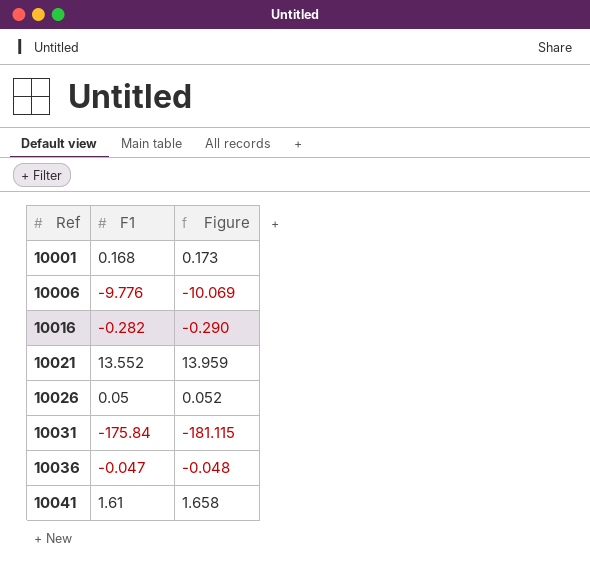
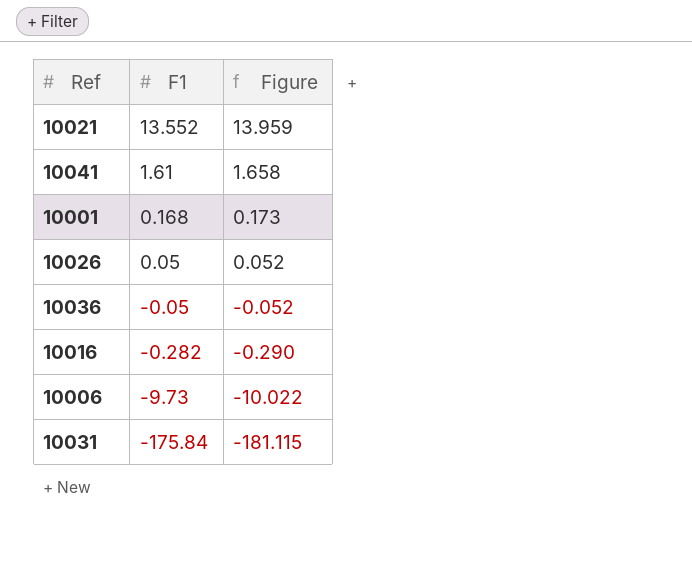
row order: Ref ascending -> F1 descending
10036 | F1: -0.047 -> -0.05
10036 | Figure: -0.048 -> -0.052
10006 | F1: -9.776 -> -9.73
10006 | Figure: -10.069 -> -10.022

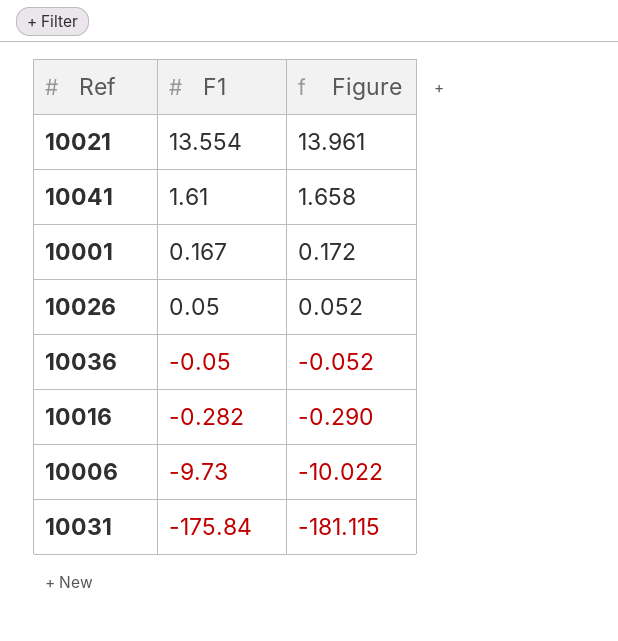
10021 | F1: 13.552 -> 13.554
10021 | Figure: 13.959 -> 13.961
10001 | F1: 0.168 -> 0.167
10001 | Figure: 0.173 -> 0.172

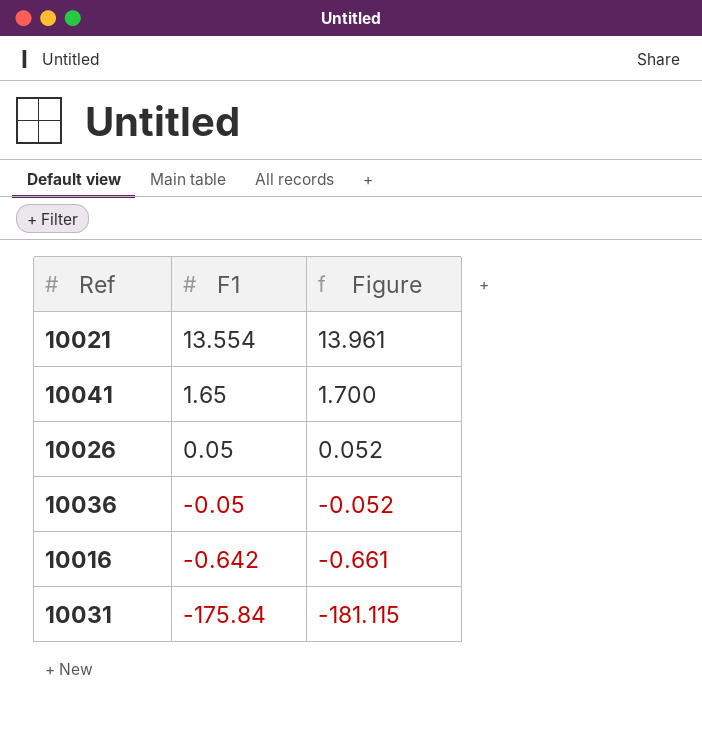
row 10001: 0.167 | 0.172 -> none
row 10006: -9.73 | -10.022 -> none
10041 | F1: 1.61 -> 1.65
10041 | Figure: 1.658 -> 1.700
10016 | F1: -0.282 -> -0.642
10016 | Figure: -0.290 -> -0.661

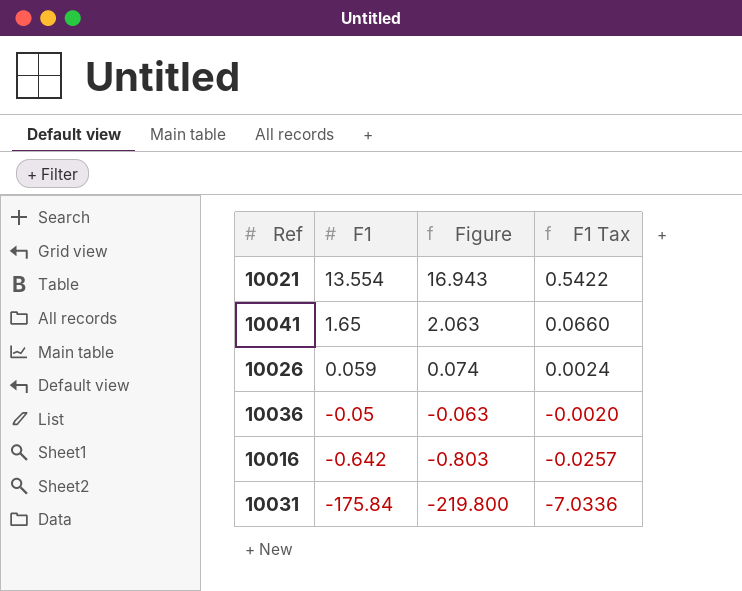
column Figure | formula: [F1] * 1.03 -> [F1] * 1.25
column F1 Tax | formula: none -> [F1] * 0.04
10026 | F1: 0.05 -> 0.059

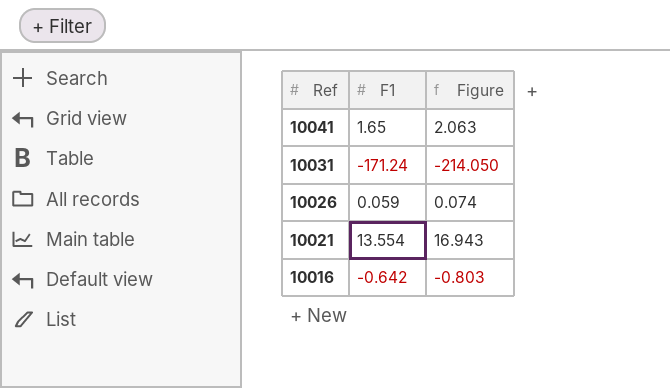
row order: F1 descending -> Ref descending
column F1 Tax | formula: [F1] * 0.04 -> none
row 10036: -0.05 | -0.063 | -0.0020 -> none
10031 | F1: -175.84 -> -171.24
10031 | Figure: -219.800 -> -214.050

